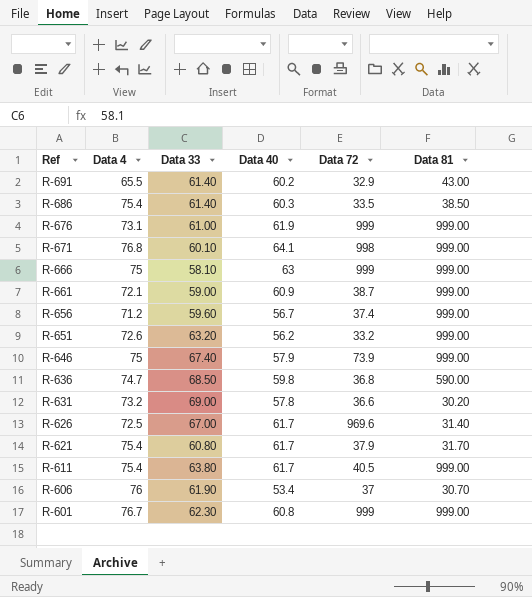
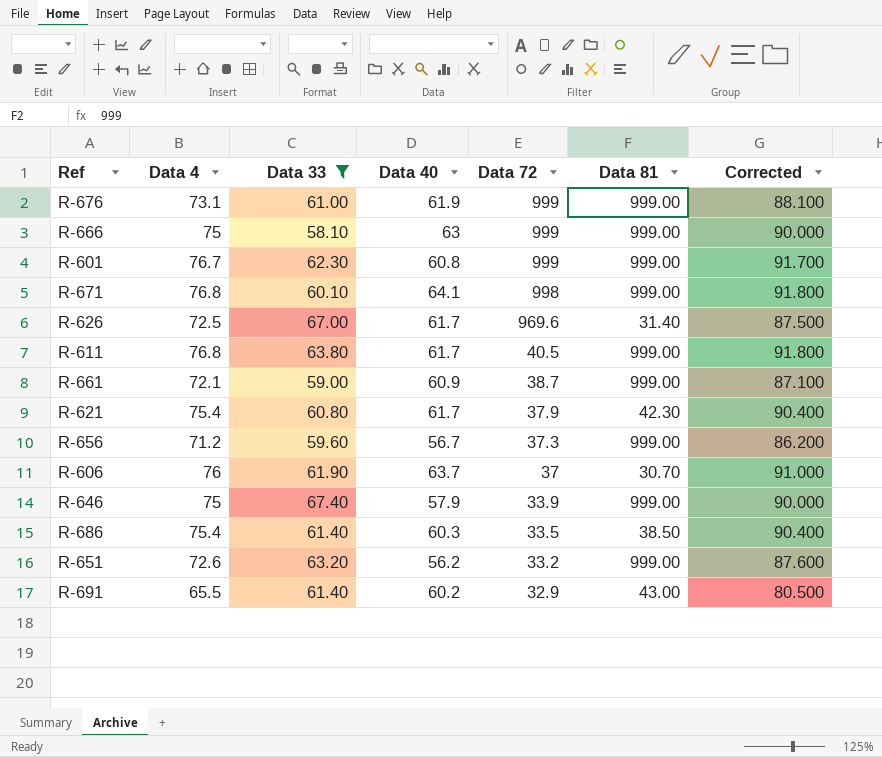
filter: none -> Data 33 <= 67.40
row order: Ref descending -> Data 72 descending
column Corrected | formula: none -> [Data 4] + 15
R-611 | Data 4: 75.4 -> 76.8
R-621 | Data 81: 31.70 -> 42.30
R-656 | Data 72: 37.4 -> 37.3
R-606 | Data 40: 53.4 -> 63.7
R-646 | Data 72: 73.9 -> 33.9

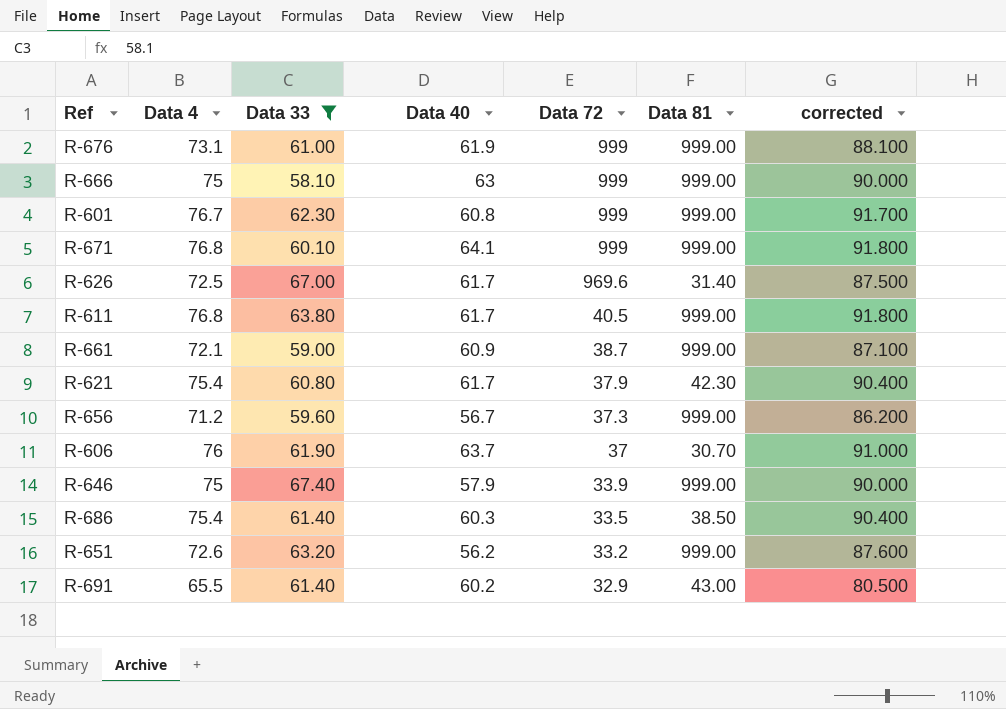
column name: Corrected -> corrected
R-671 | Data 72: 998 -> 999

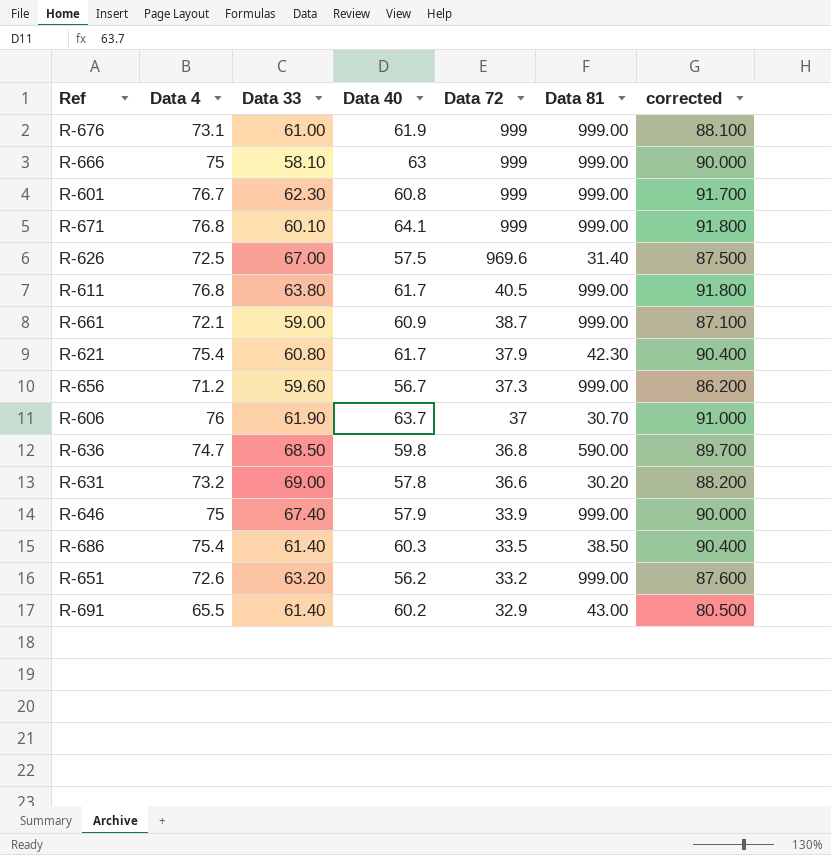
filter: Data 33 <= 67.40 -> none
R-626 | Data 40: 61.7 -> 57.5

